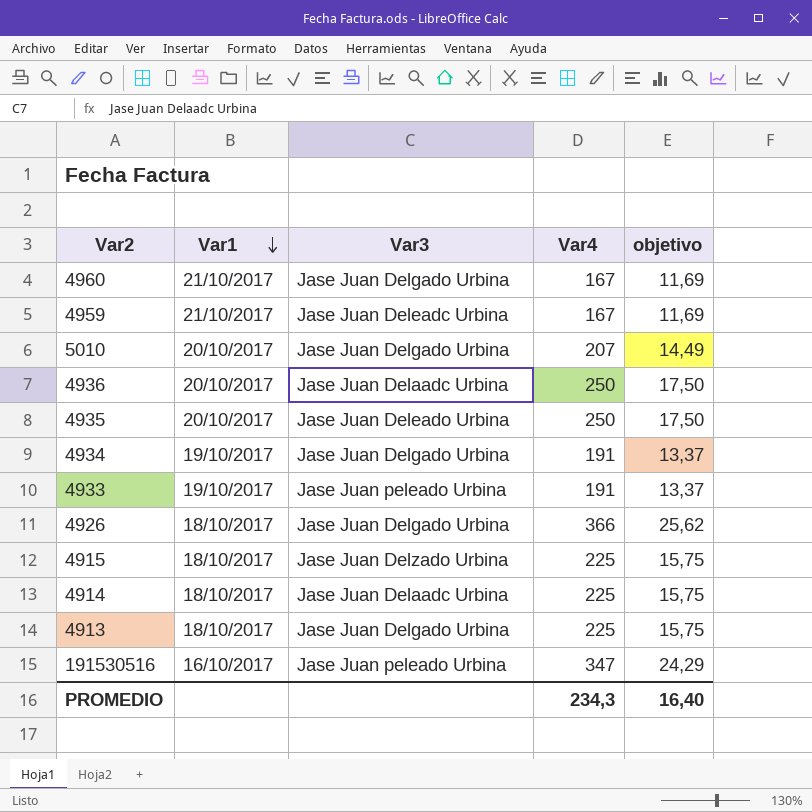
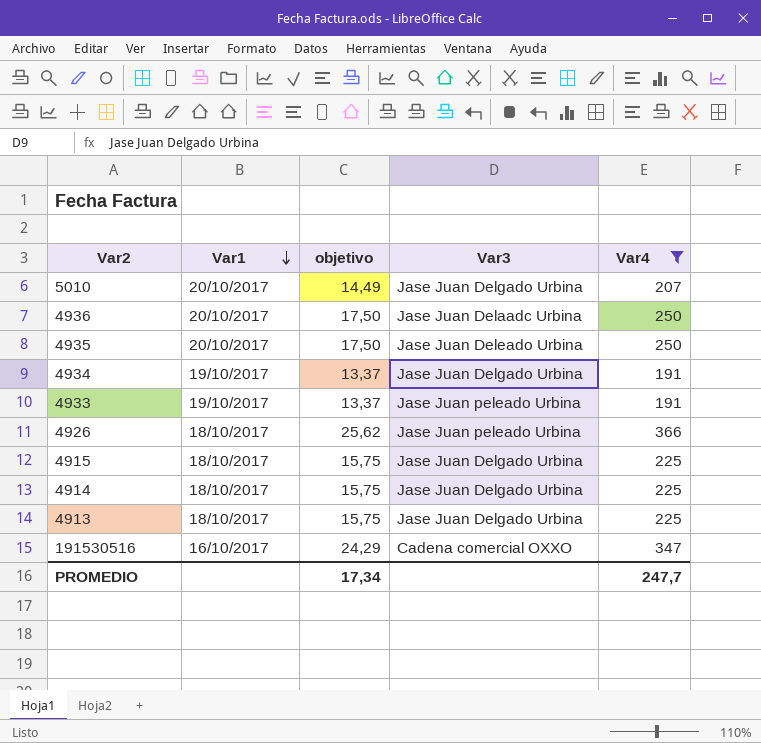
filter: none -> Var4 != 167
column objetivo | position: 5 -> 3
4926 | Var3: Jase Juan Delgado Urbina -> Jase Juan peleado Urbina
4915 | Var3: Jase Juan Delzado Urbina -> Jase Juan Delgado Urbina
4914 | Var3: Jase Juan Delaadc Urbina -> Jase Juan Delgado Urbina
191530516 | Var3: Jase Juan peleado Urbina -> Cadena comercial OXXO
PROMEDIO | objetivo: 16,40 -> 17,34
PROMEDIO | Var4: 234,3 -> 247,7

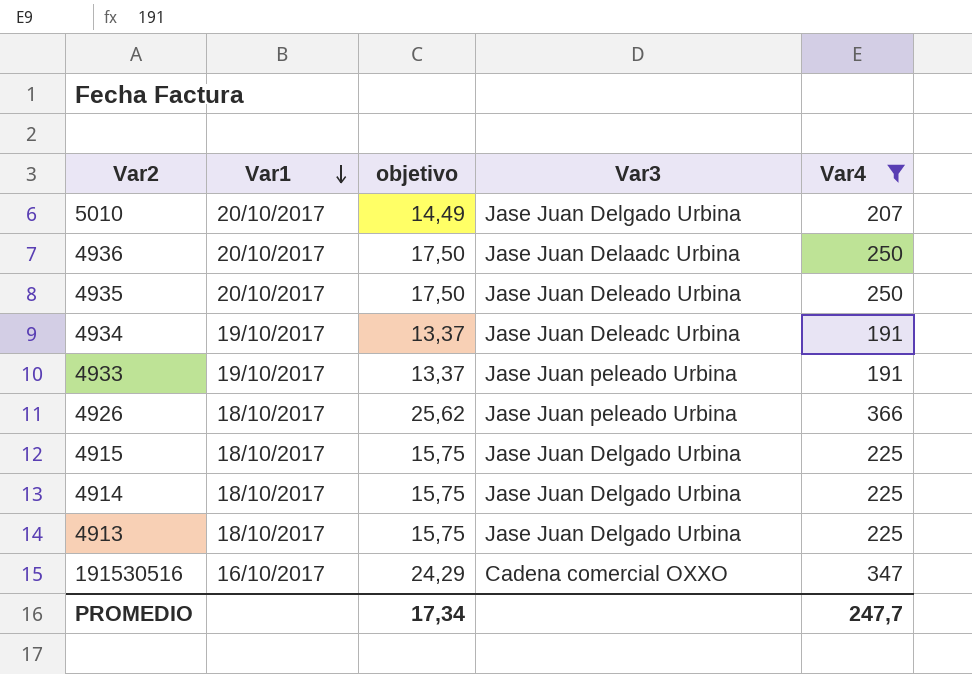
4934 | Var3: Jase Juan Delgado Urbina -> Jase Juan Deleadc Urbina

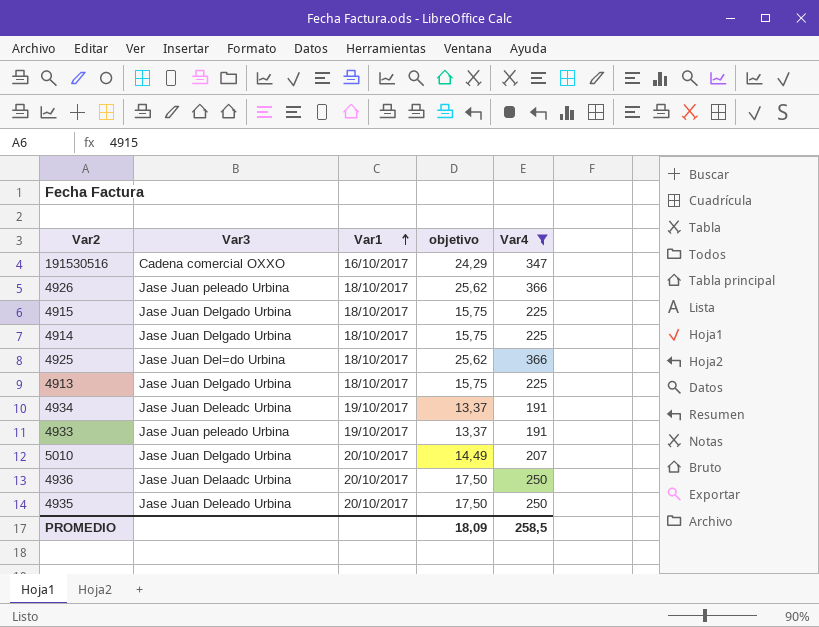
row order: Var1 descending -> Var1 ascending
column Var3 | position: 4 -> 2
row 4925: none -> Jase Juan Del=do Urbina | 18/10/2017 | 25,62 | 366
PROMEDIO | objetivo: 17,34 -> 18,09
PROMEDIO | Var4: 247,7 -> 258,5

